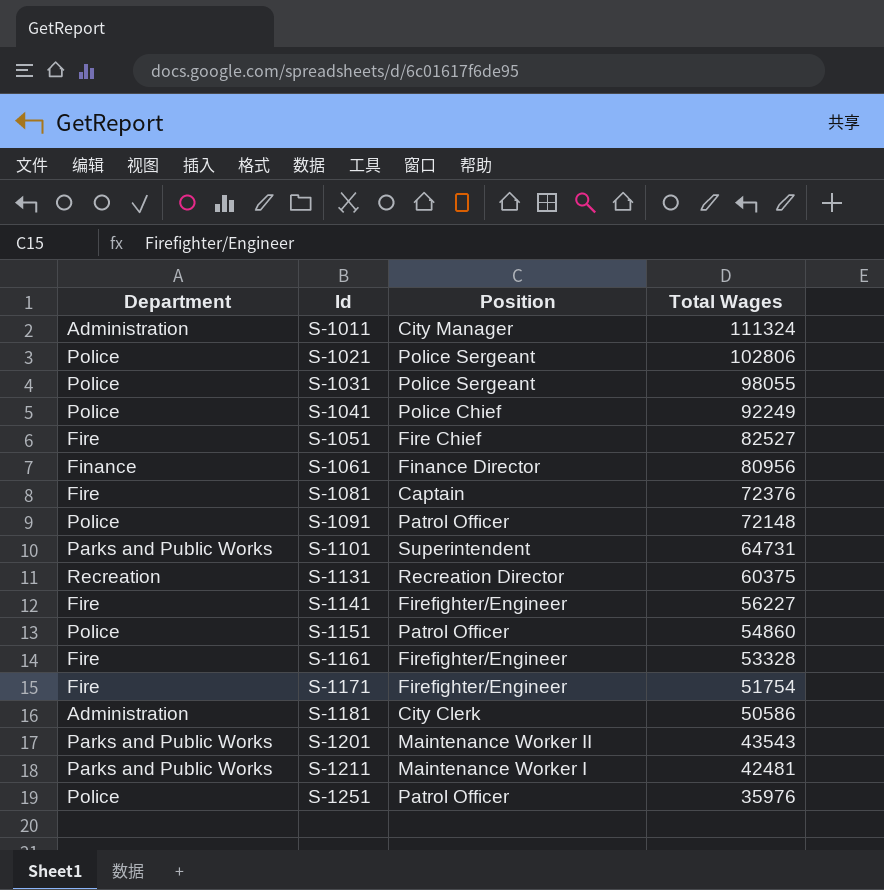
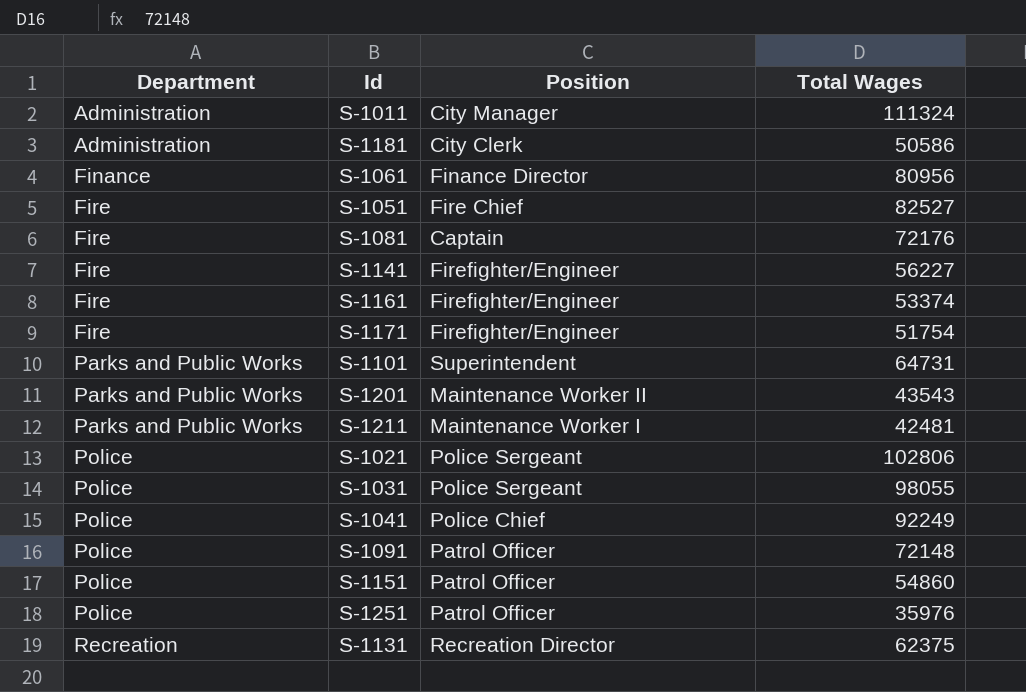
row order: Id ascending -> Department ascending
S-1081 | Total Wages: 72376 -> 72176
S-1161 | Total Wages: 53328 -> 53374
S-1131 | Total Wages: 60375 -> 62375

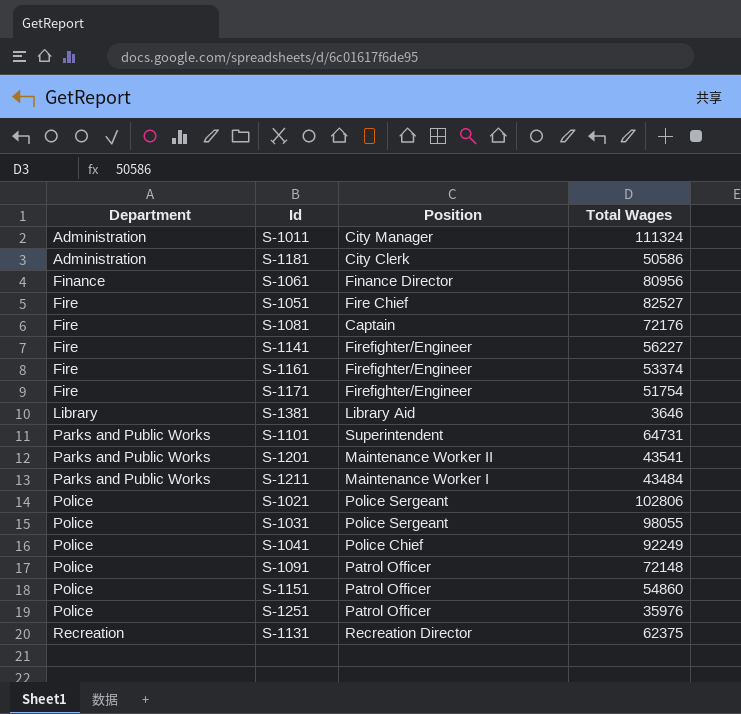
row S-1381: none -> Library | Library Aid | 3646
S-1201 | Total Wages: 43543 -> 43541
S-1211 | Total Wages: 42481 -> 43484

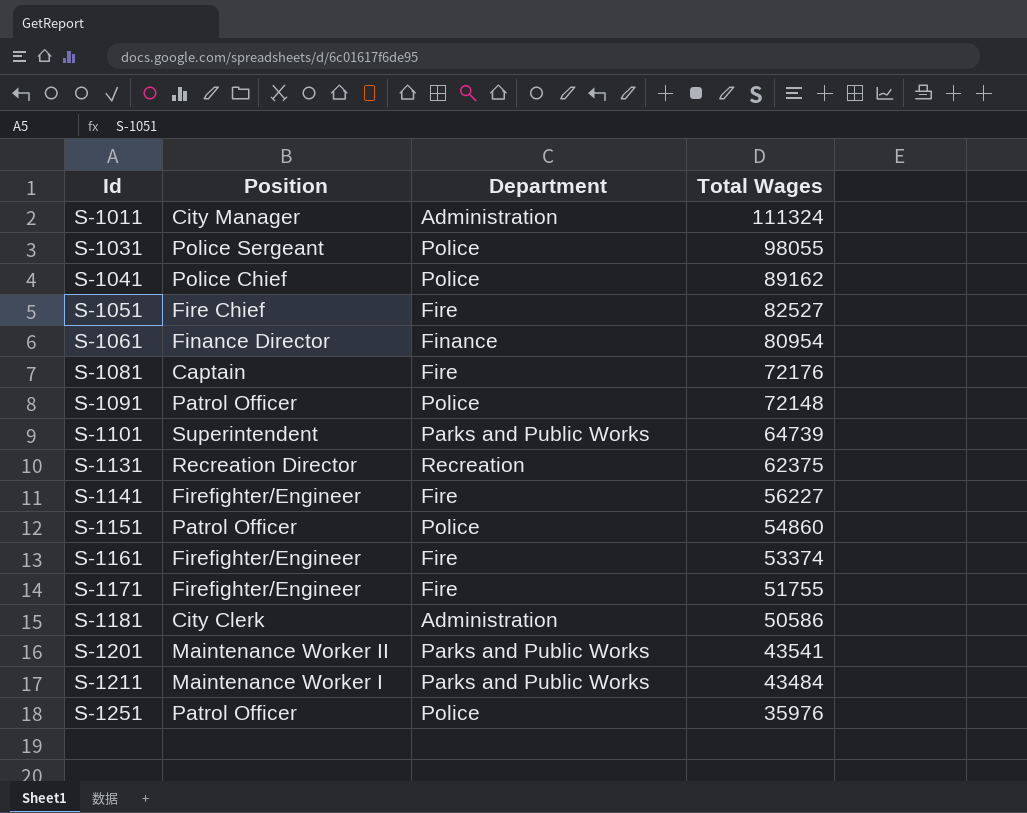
row order: Department ascending -> Id ascending
column Department | position: 1 -> 3
row S-1381: Library | Library Aid | 3646 -> none
row S-1021: Police | Police Sergeant | 102806 -> none
S-1041 | Total Wages: 92249 -> 89162
S-1061 | Total Wages: 80956 -> 80954
S-1101 | Total Wages: 64731 -> 64739
S-1171 | Total Wages: 51754 -> 51755

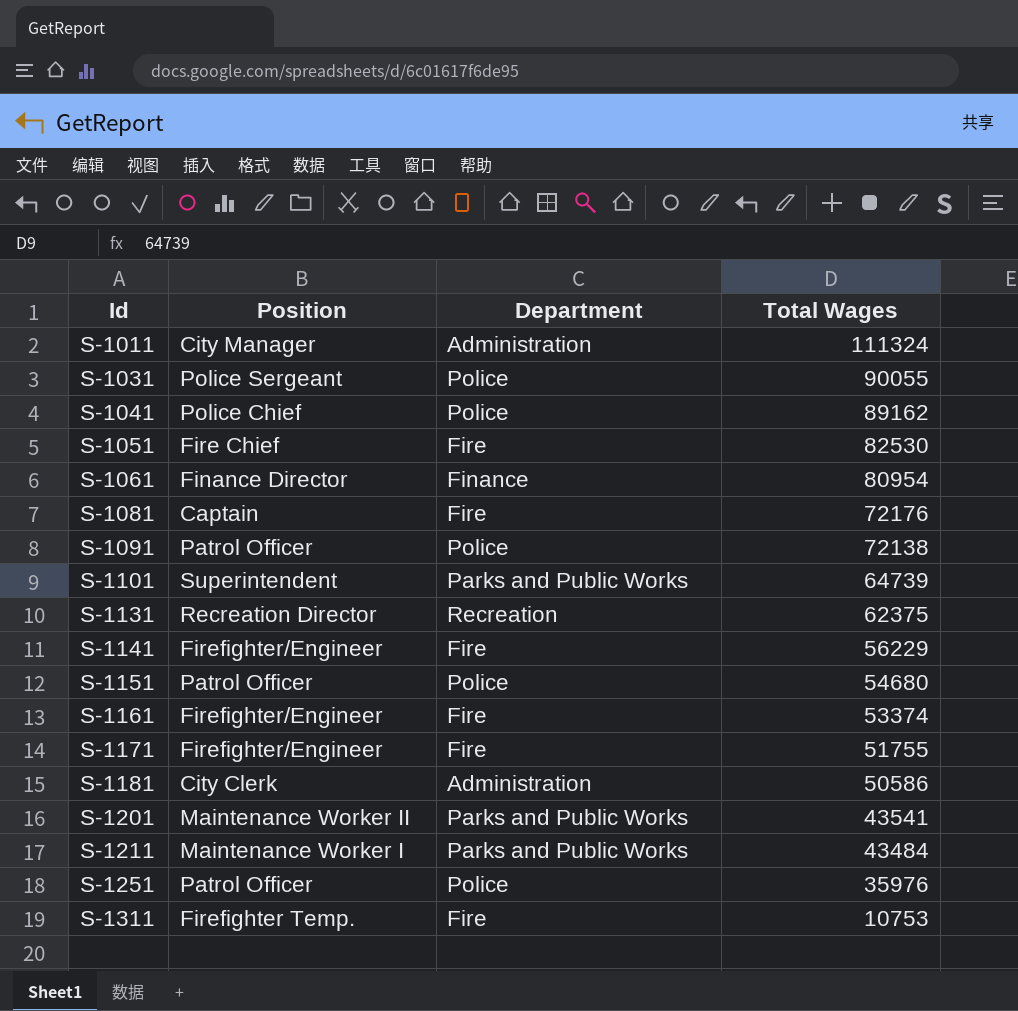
S-1031 | Total Wages: 98055 -> 90055
S-1051 | Total Wages: 82527 -> 82530
S-1091 | Total Wages: 72148 -> 72138
S-1141 | Total Wages: 56227 -> 56229
S-1151 | Total Wages: 54860 -> 54680
row S-1311: none -> Firefighter Temp. | Fire | 10753

